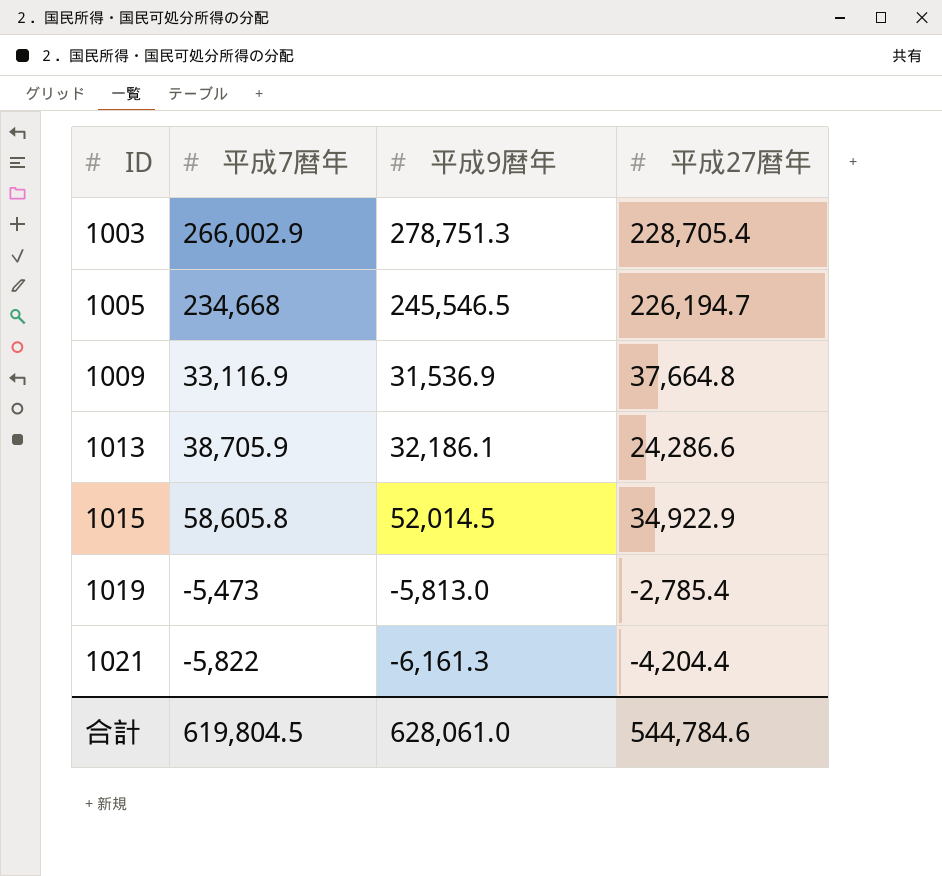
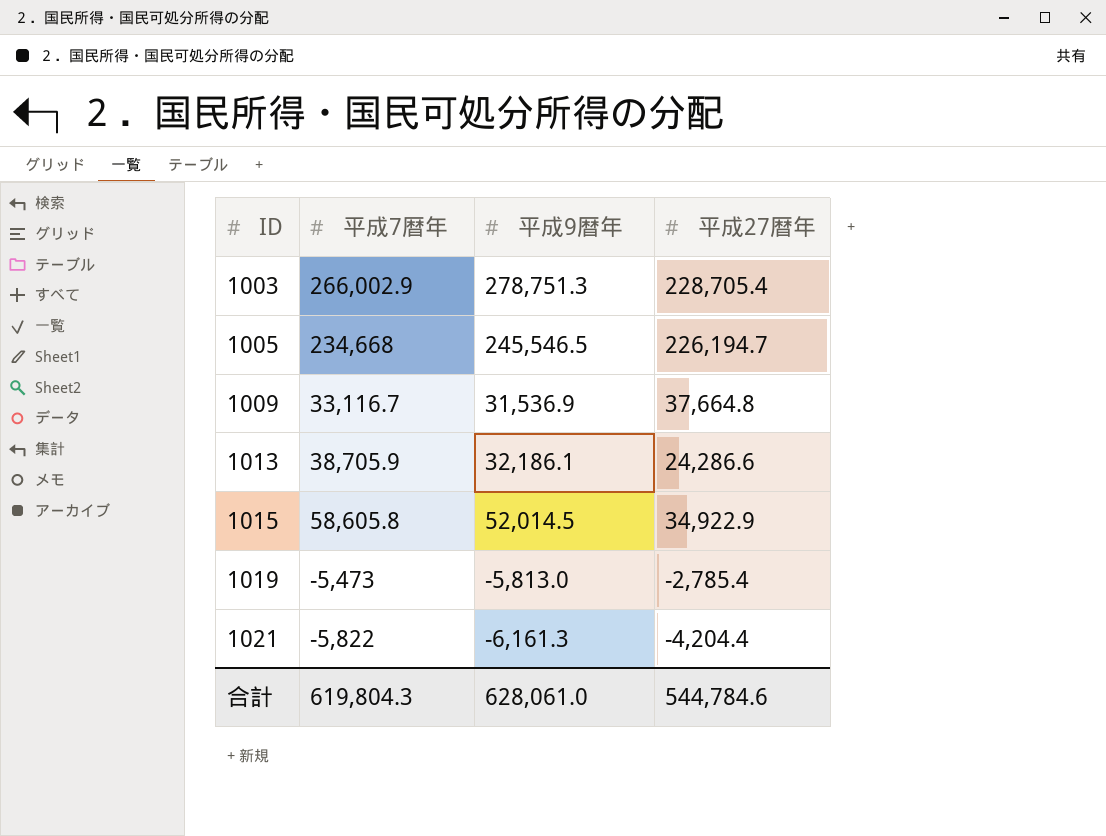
1009 | 平成7暦年: 33,116.9 -> 33,116.7
合計 | 平成7暦年: 619,804.5 -> 619,804.3

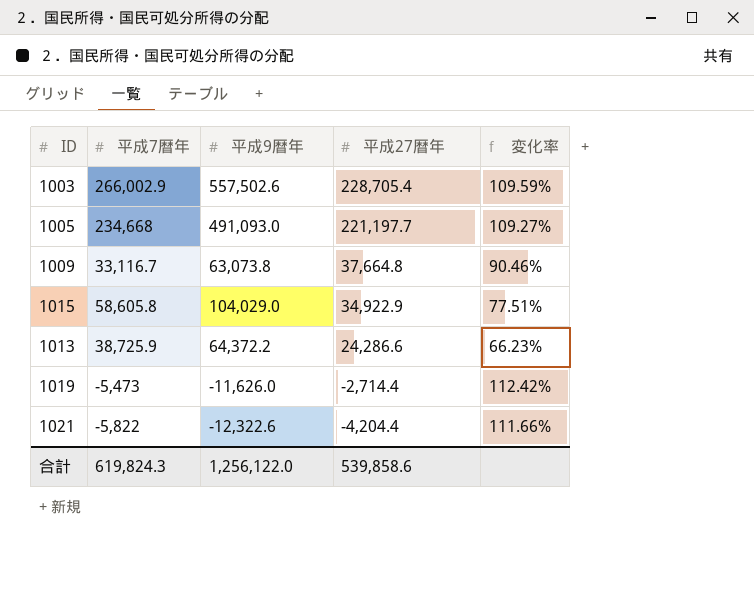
row order: ID ascending -> 平成27暦年 descending
column 変化率 | formula: none -> ([平成9暦年] - [平成7暦年]) / [平成7暦年]
1003 | 平成9暦年: 278,751.3 -> 557,502.6
1005 | 平成9暦年: 245,546.5 -> 491,093.0
1005 | 平成27暦年: 226,194.7 -> 221,197.7
1009 | 平成9暦年: 31,536.9 -> 63,073.8
1015 | 平成9暦年: 52,014.5 -> 104,029.0
1013 | 平成7暦年: 38,705.9 -> 38,725.9
1013 | 平成9暦年: 32,186.1 -> 64,372.2
1019 | 平成9暦年: -5,813.0 -> -11,626.0
1019 | 平成27暦年: -2,785.4 -> -2,714.4
1021 | 平成9暦年: -6,161.3 -> -12,322.6
合計 | 平成7暦年: 619,804.3 -> 619,824.3
合計 | 平成9暦年: 628,061.0 -> 1,256,122.0
合計 | 平成27暦年: 544,784.6 -> 539,858.6

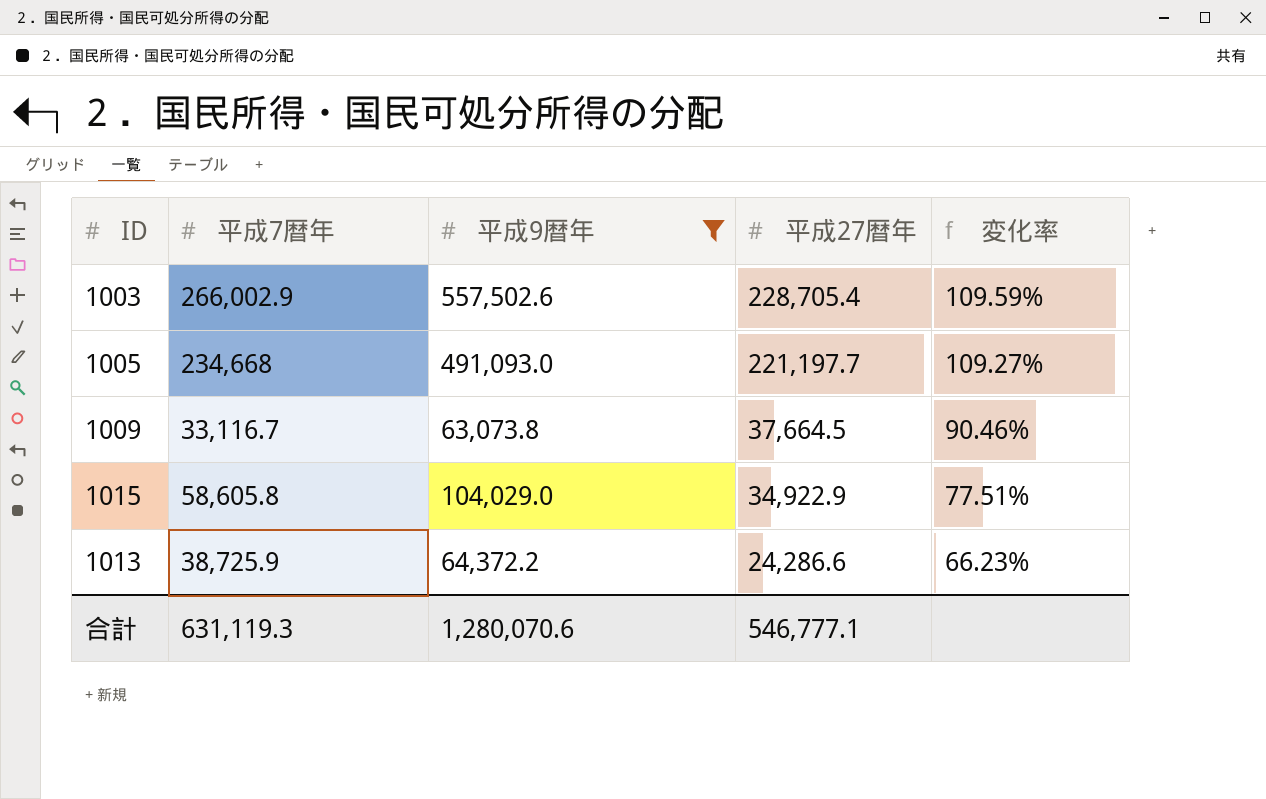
filter: none -> 平成9暦年 >= 63,073.8
1009 | 平成27暦年: 37,664.8 -> 37,664.5
合計 | 平成7暦年: 619,824.3 -> 631,119.3
合計 | 平成9暦年: 1,256,122.0 -> 1,280,070.6
合計 | 平成27暦年: 539,858.6 -> 546,777.1

